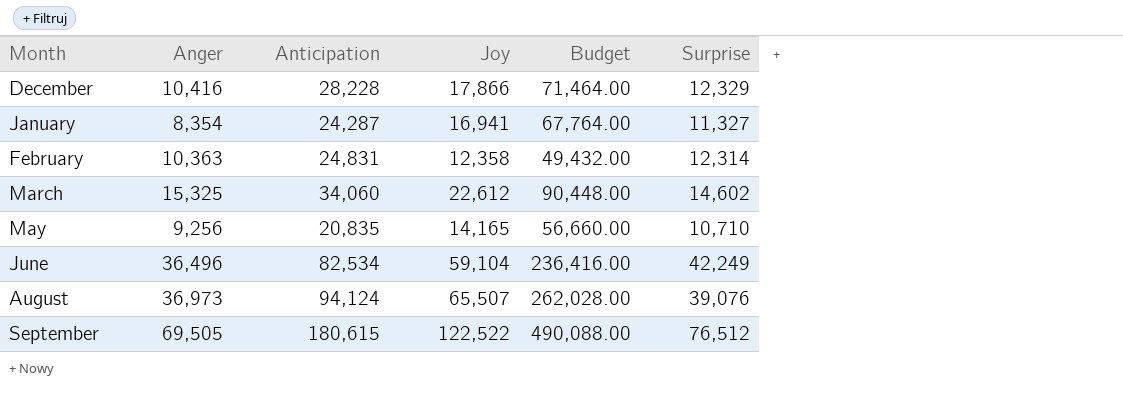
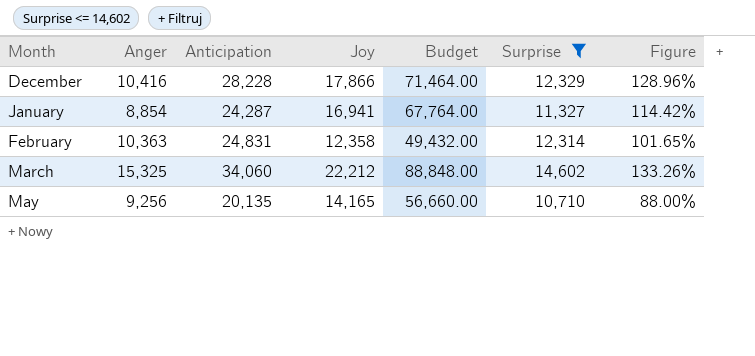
filter: none -> Surprise <= 14,602
column Figure | formula: none -> ([Anticipation] - [Surprise]) / [Surprise]
January | Anger: 8,354 -> 8,854
March | Joy: 22,612 -> 22,212
March | Budget: 90,448.00 -> 88,848.00
May | Anticipation: 20,835 -> 20,135

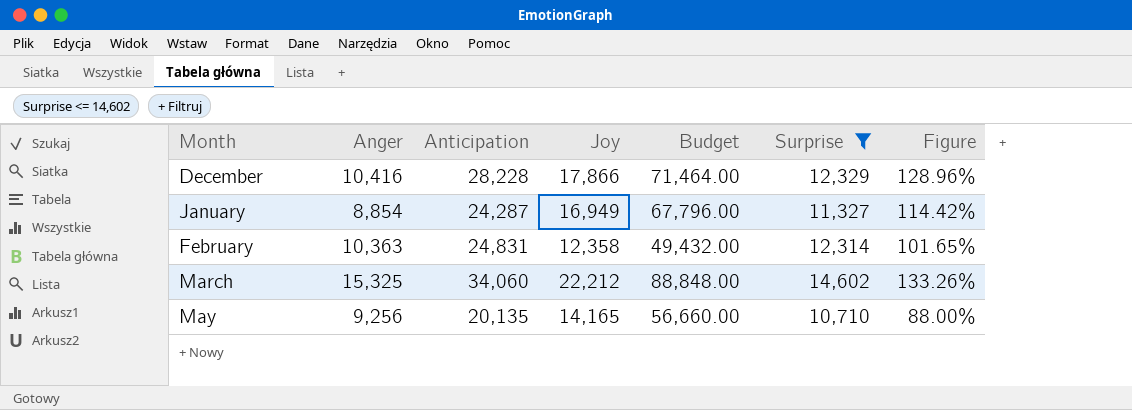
January | Joy: 16,941 -> 16,949
January | Budget: 67,764.00 -> 67,796.00

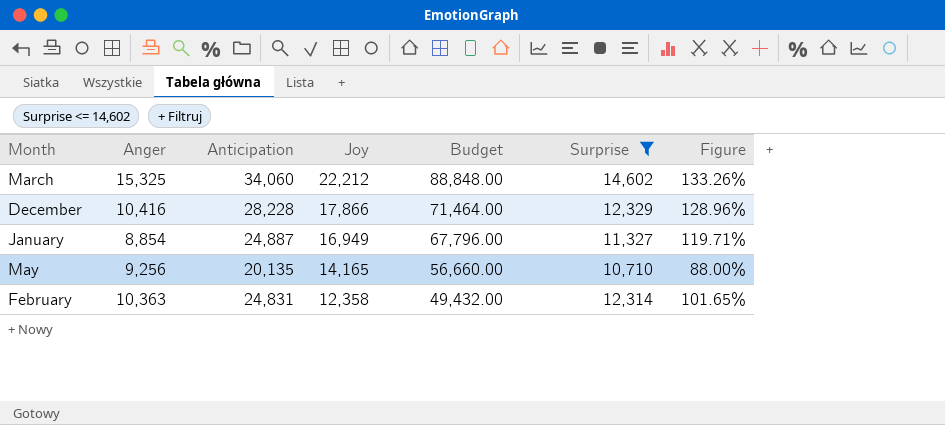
row order: none -> Joy descending
January | Anticipation: 24,287 -> 24,887
January | Figure: 114.42% -> 119.71%

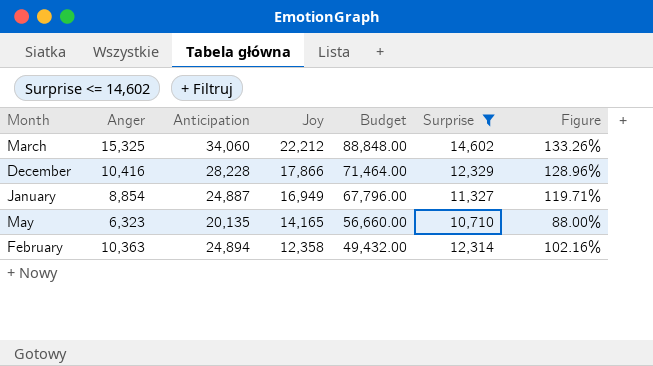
May | Anger: 9,256 -> 6,323
February | Anticipation: 24,831 -> 24,894
February | Figure: 101.65% -> 102.16%

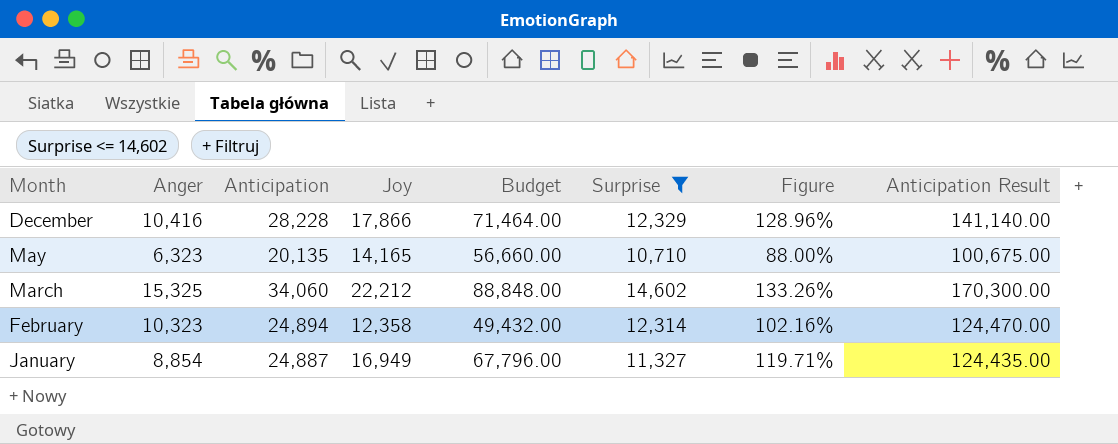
row order: Joy descending -> Month descending
column Anticipation Result | formula: none -> [Anticipation] * 5
February | Anger: 10,363 -> 10,323

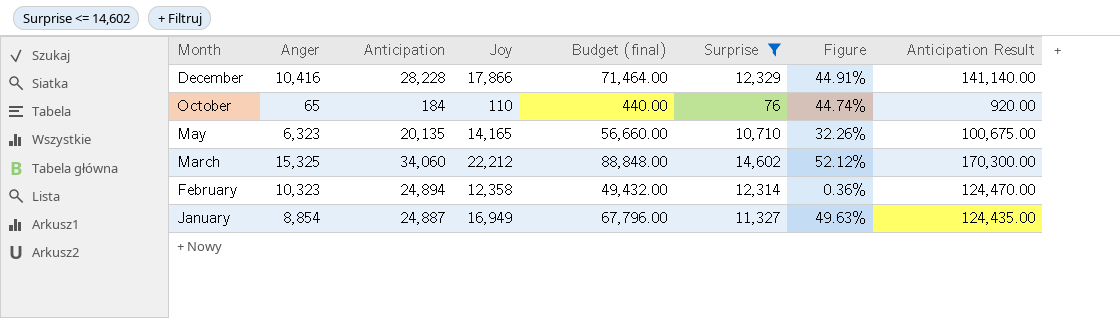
column name: Budget -> Budget (final)
column Figure | formula: ([Anticipation] - [Surprise]) / [Surprise] -> ([Joy] - [Surprise]) / [Surprise]
row October: none -> 65 | 184 | 110 | 440.00 | 76 | 44.74% | 920.00

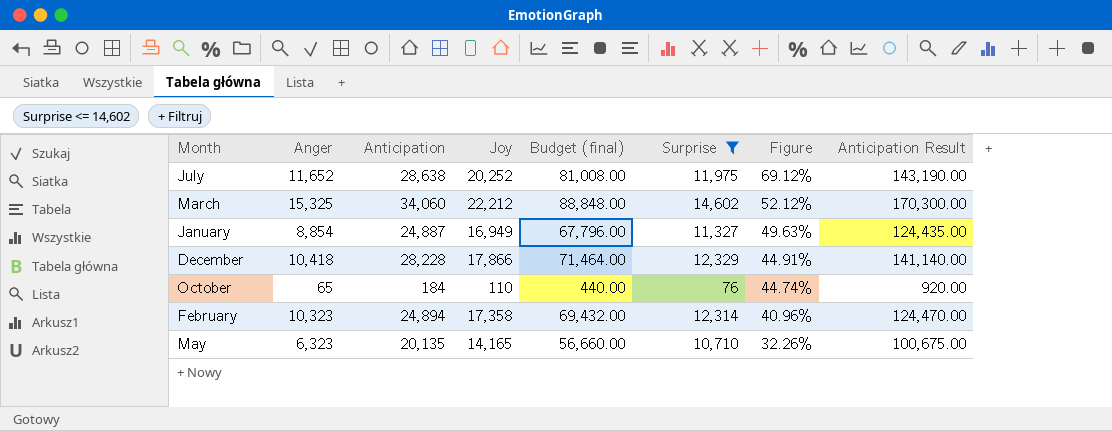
row order: Month descending -> Figure descending
row July: none -> 11,652 | 28,638 | 20,252 | 81,008.00 | 11,975 | 69.12% | 143,190.00
December | Anger: 10,416 -> 10,418
February | Joy: 12,358 -> 17,358
February | Budget (final): 49,432.00 -> 69,432.00
February | Figure: 0.36% -> 40.96%

